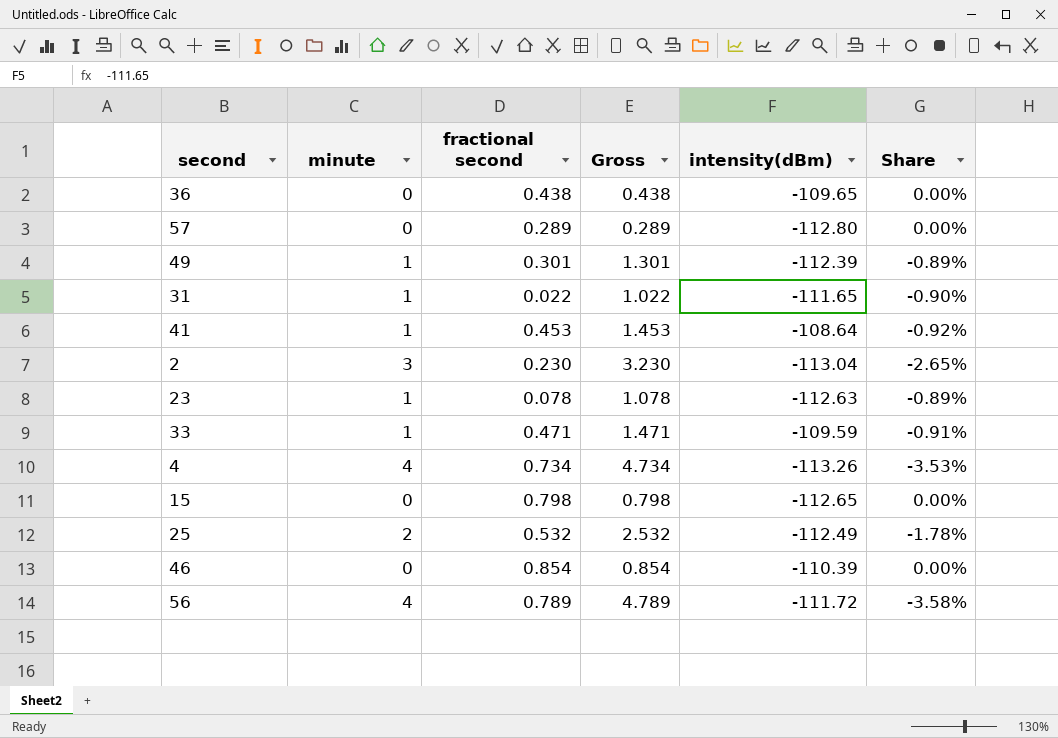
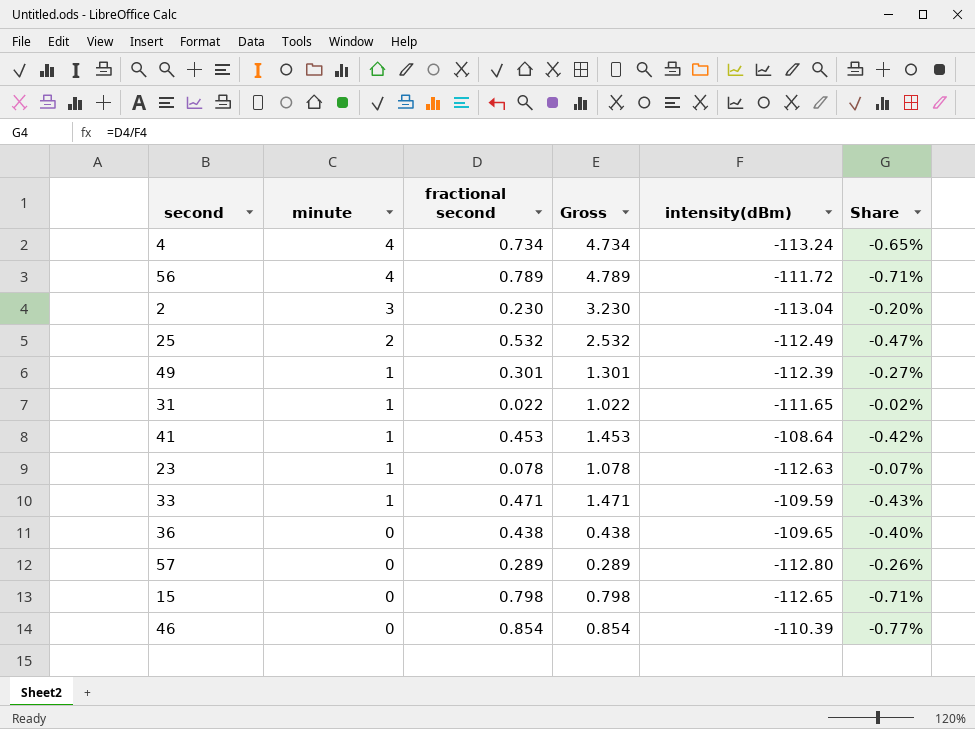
row order: none -> minute descending
column Share | formula: [minute] / [intensity(dBm)] -> [fractional second] / [intensity(dBm)]
4 | intensity(dBm): -113.26 -> -113.24

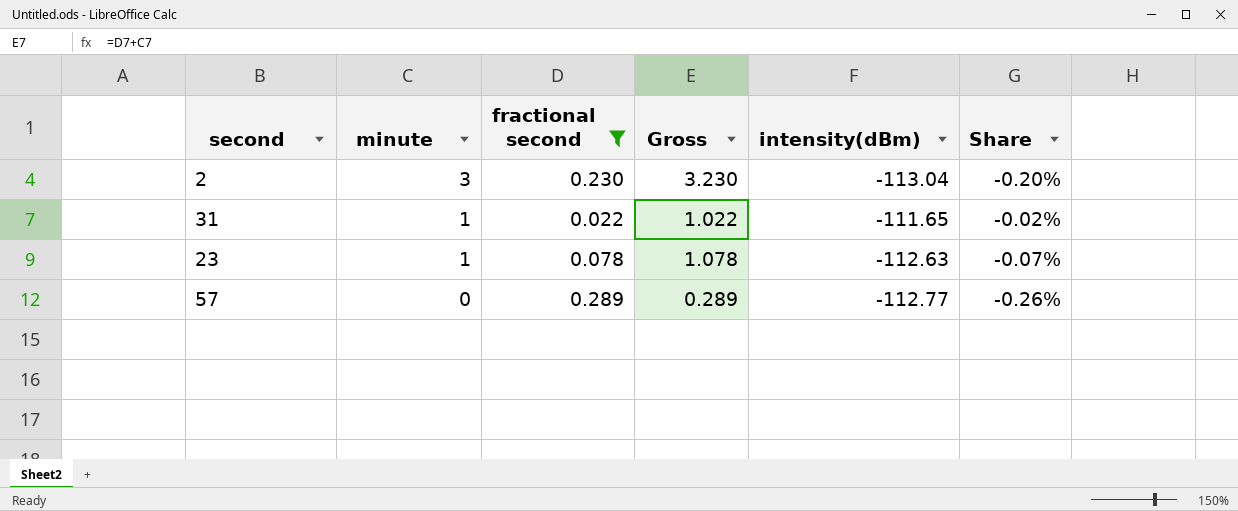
filter: none -> fractional second <= 0.289
57 | intensity(dBm): -112.80 -> -112.77

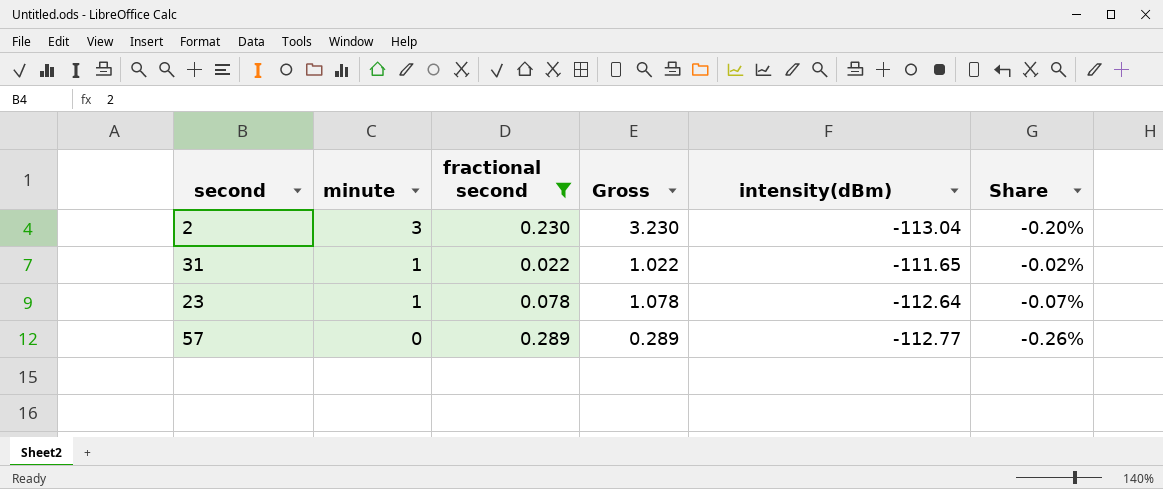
23 | intensity(dBm): -112.63 -> -112.64

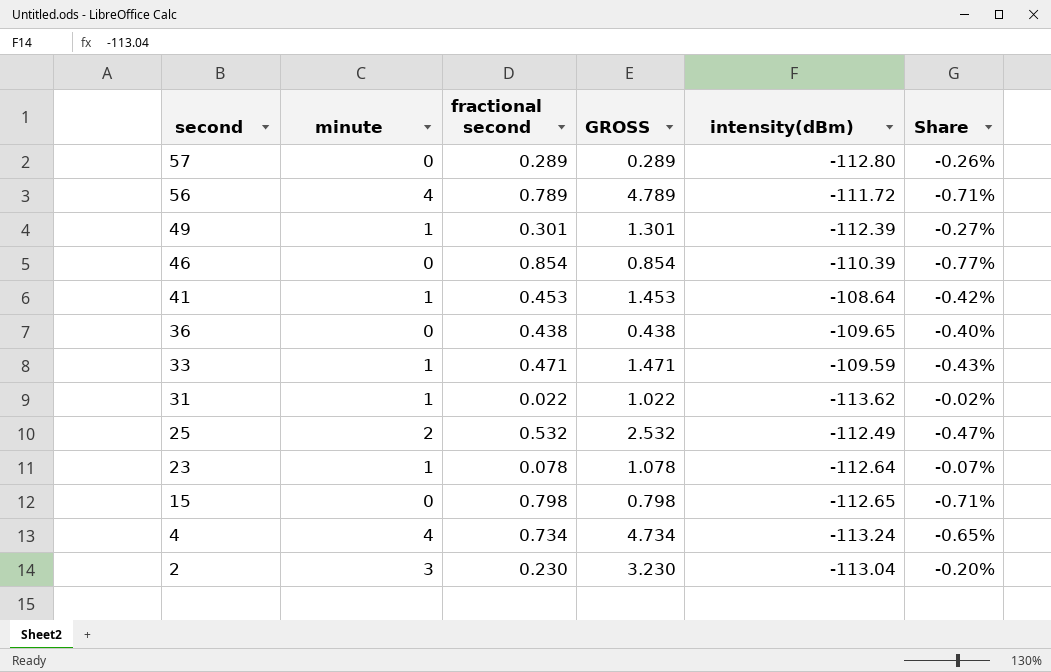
filter: fractional second <= 0.289 -> none
row order: minute descending -> second descending
column name: Gross -> GROSS
57 | intensity(dBm): -112.77 -> -112.80
31 | intensity(dBm): -111.65 -> -113.62

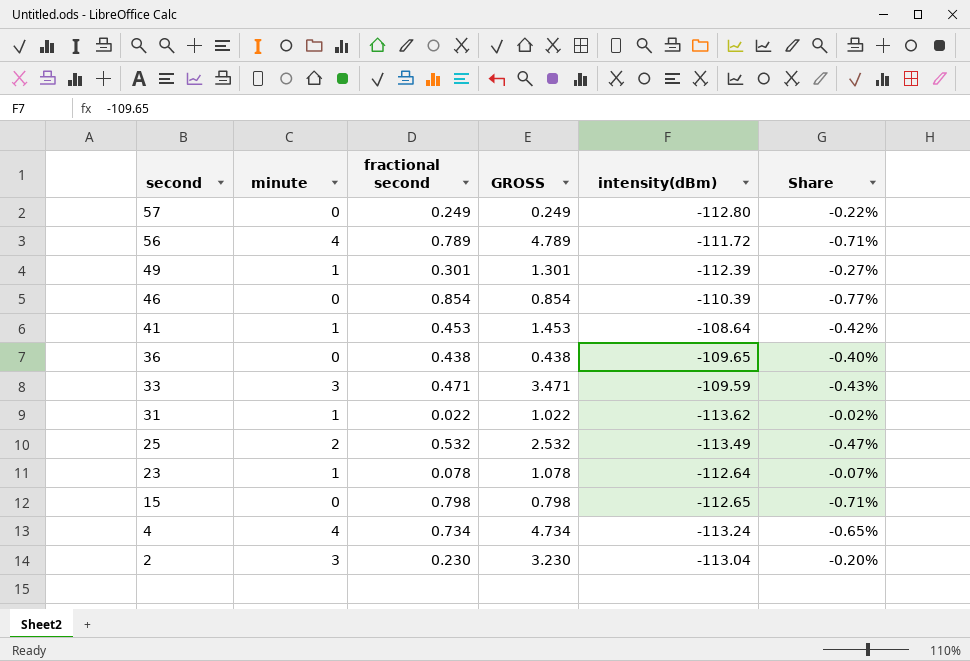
57 | fractional second: 0.289 -> 0.249
57 | GROSS: 0.289 -> 0.249
57 | Share: -0.26% -> -0.22%
33 | minute: 1 -> 3
33 | GROSS: 1.471 -> 3.471
25 | intensity(dBm): -112.49 -> -113.49

